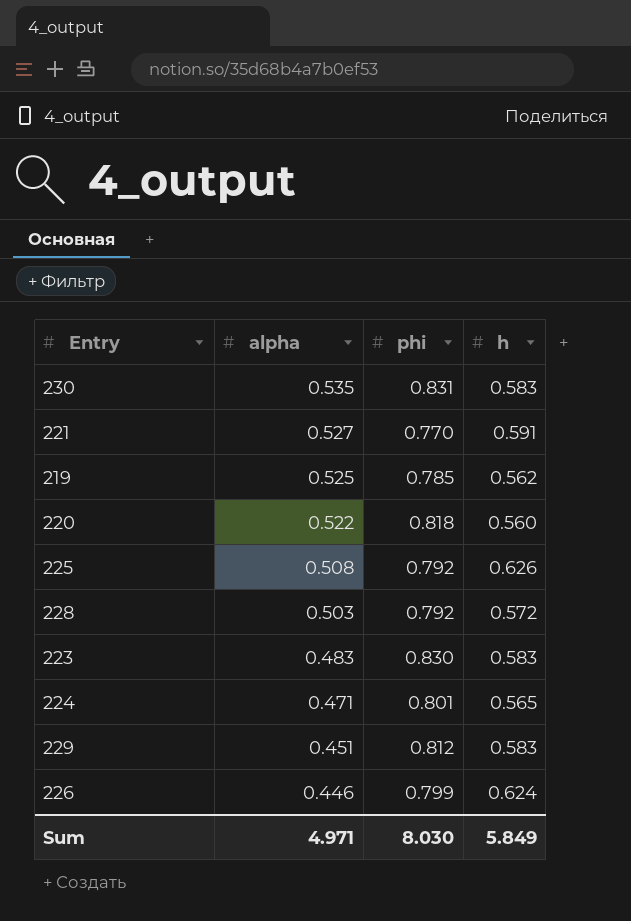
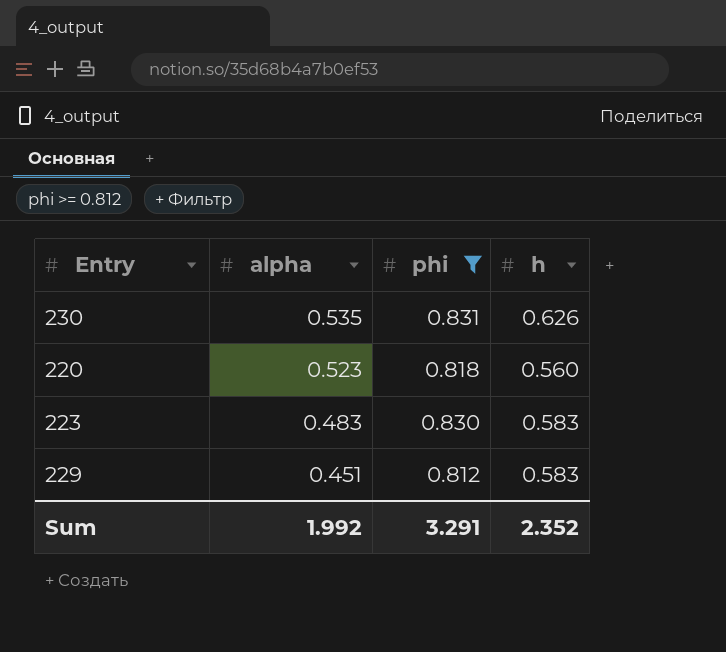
filter: none -> phi >= 0.812
230 | h: 0.583 -> 0.626
220 | alpha: 0.522 -> 0.523
Sum | alpha: 4.971 -> 1.992
Sum | phi: 8.030 -> 3.291
Sum | h: 5.849 -> 2.352

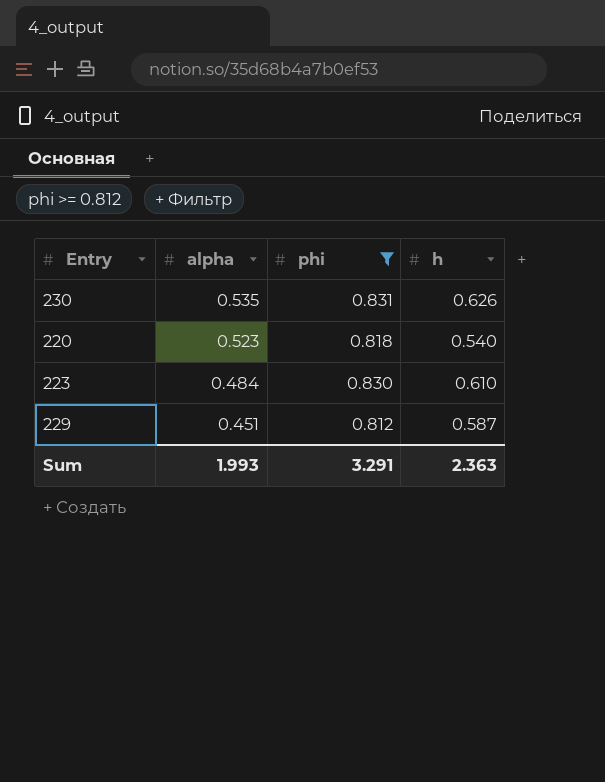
220 | h: 0.560 -> 0.540
223 | alpha: 0.483 -> 0.484
223 | h: 0.583 -> 0.610
229 | h: 0.583 -> 0.587
Sum | alpha: 1.992 -> 1.993
Sum | h: 2.352 -> 2.363

